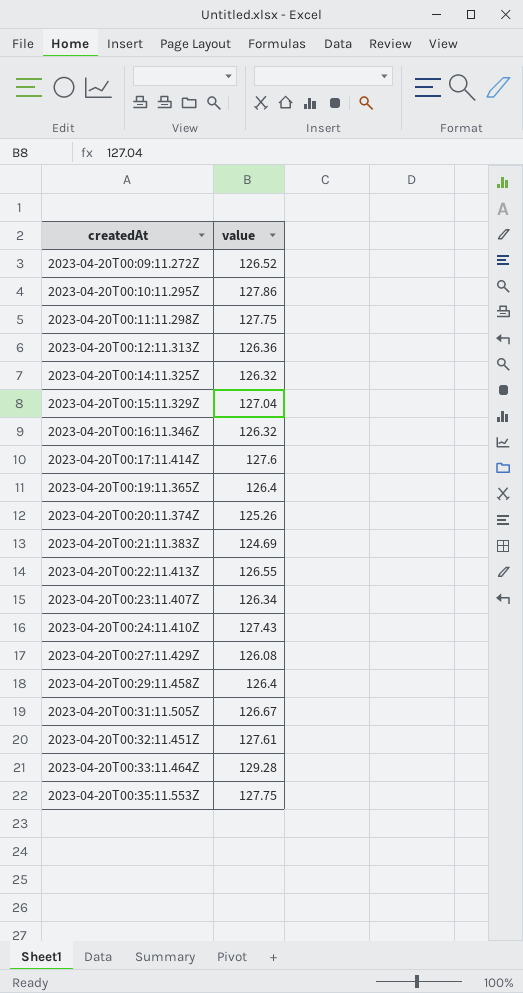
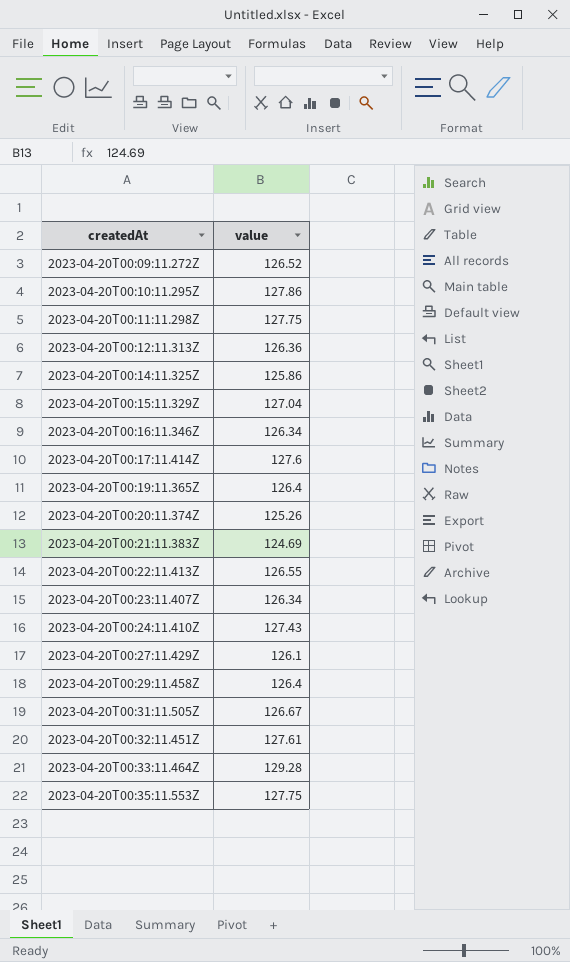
2023-04-20T00:14:11.325Z | value: 126.32 -> 125.86
2023-04-20T00:16:11.346Z | value: 126.32 -> 126.34
2023-04-20T00:27:11.429Z | value: 126.08 -> 126.1

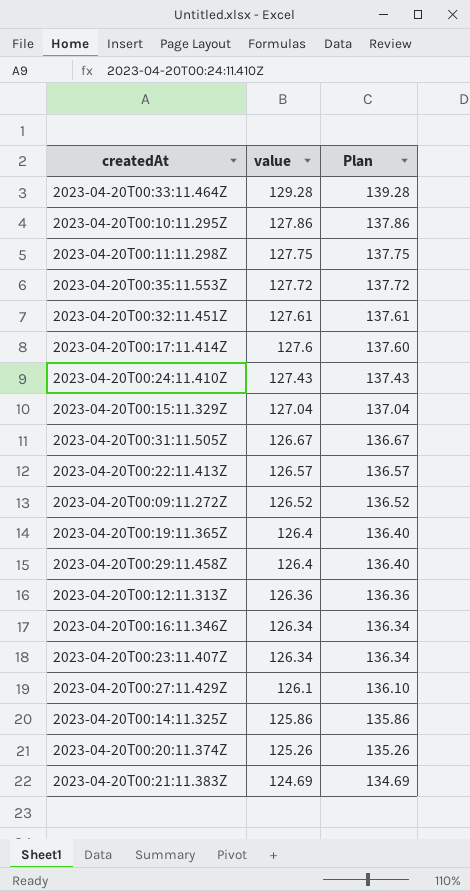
row order: createdAt ascending -> value descending
column Plan | formula: none -> [value] + 10
2023-04-20T00:35:11.553Z | value: 127.75 -> 127.72
2023-04-20T00:22:11.413Z | value: 126.55 -> 126.57

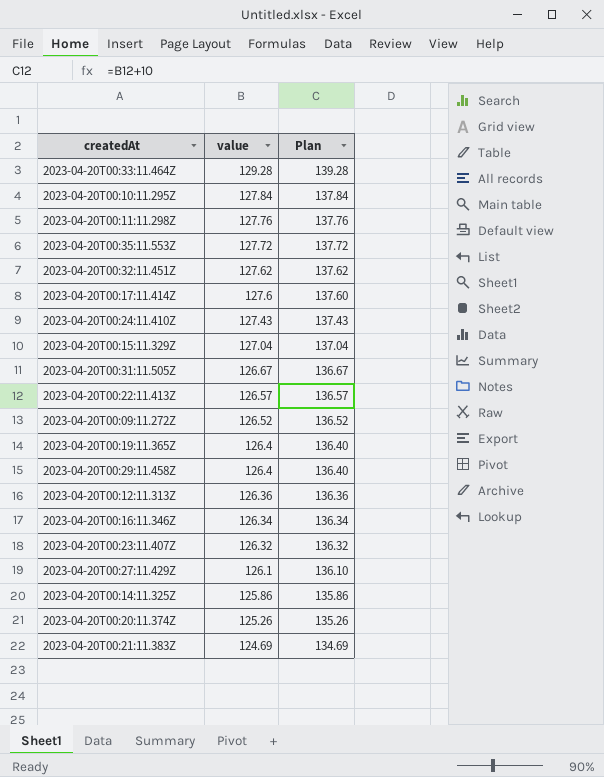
2023-04-20T00:10:11.295Z | value: 127.86 -> 127.84
2023-04-20T00:10:11.295Z | Plan: 137.86 -> 137.84
2023-04-20T00:11:11.298Z | value: 127.75 -> 127.76
2023-04-20T00:11:11.298Z | Plan: 137.75 -> 137.76
2023-04-20T00:32:11.451Z | value: 127.61 -> 127.62
2023-04-20T00:32:11.451Z | Plan: 137.61 -> 137.62
2023-04-20T00:23:11.407Z | value: 126.34 -> 126.32
2023-04-20T00:23:11.407Z | Plan: 136.34 -> 136.32

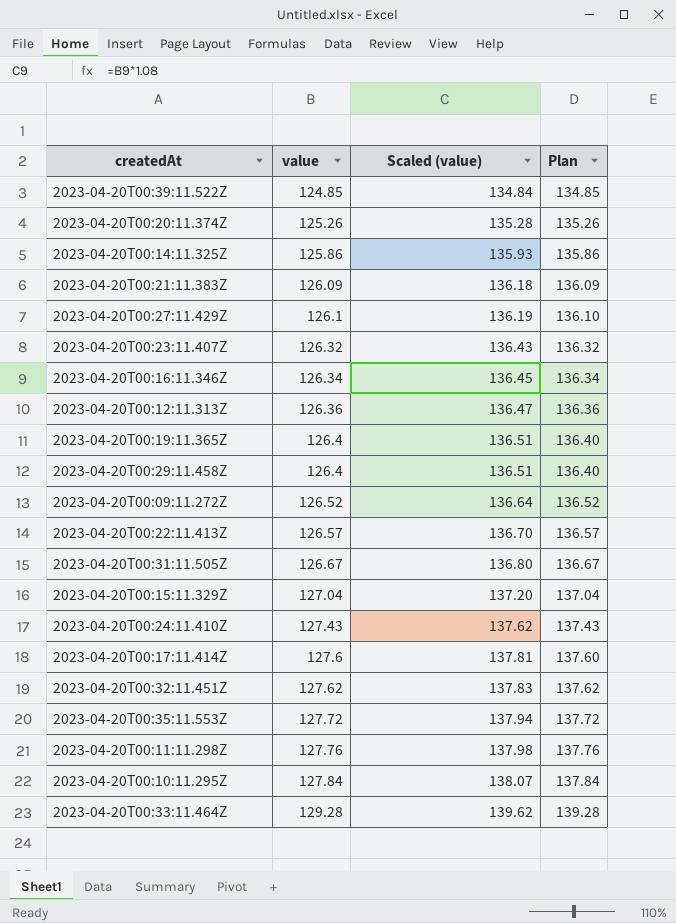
row order: value descending -> value ascending
column Scaled (value) | formula: none -> [value] * 1.08
row 2023-04-20T00:39:11.522Z: none -> 124.85 | 134.84 | 134.85
2023-04-20T00:21:11.383Z | value: 124.69 -> 126.09
2023-04-20T00:21:11.383Z | Plan: 134.69 -> 136.09

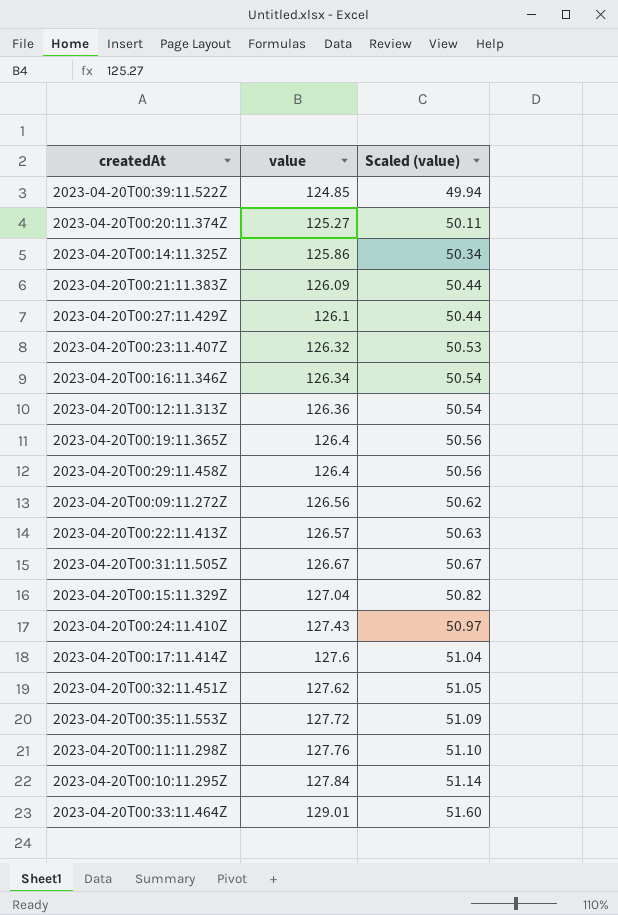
column Plan | formula: [value] + 10 -> none
column Scaled (value) | formula: [value] * 1.08 -> [value] * 0.4
2023-04-20T00:20:11.374Z | value: 125.26 -> 125.27
2023-04-20T00:09:11.272Z | value: 126.52 -> 126.56
2023-04-20T00:33:11.464Z | value: 129.28 -> 129.01

